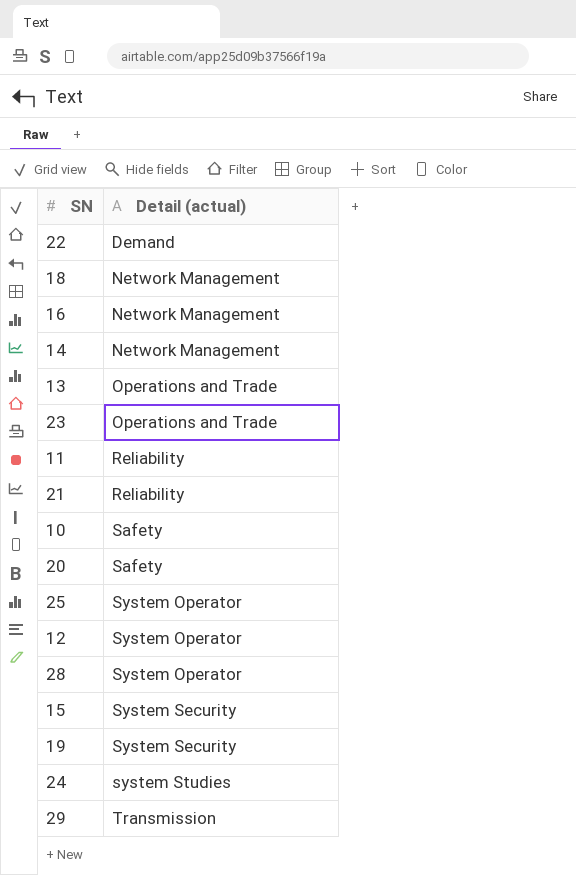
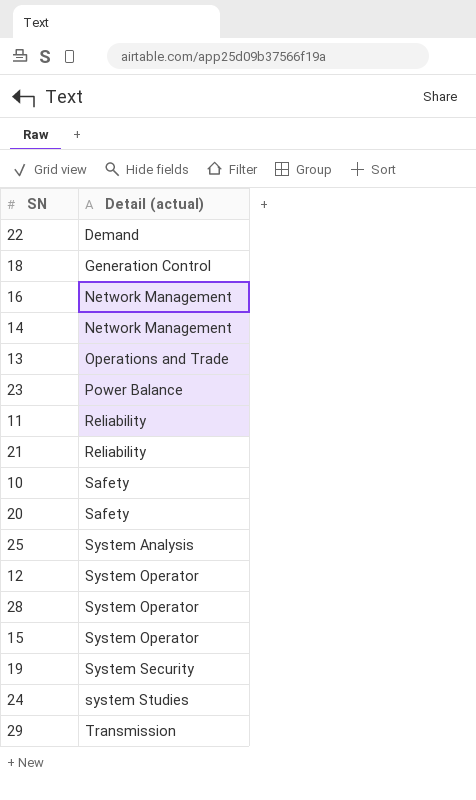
18 | Detail (actual): Network Management -> Generation Control
23 | Detail (actual): Operations and Trade -> Power Balance
25 | Detail (actual): System Operator -> System Analysis
15 | Detail (actual): System Security -> System Operator

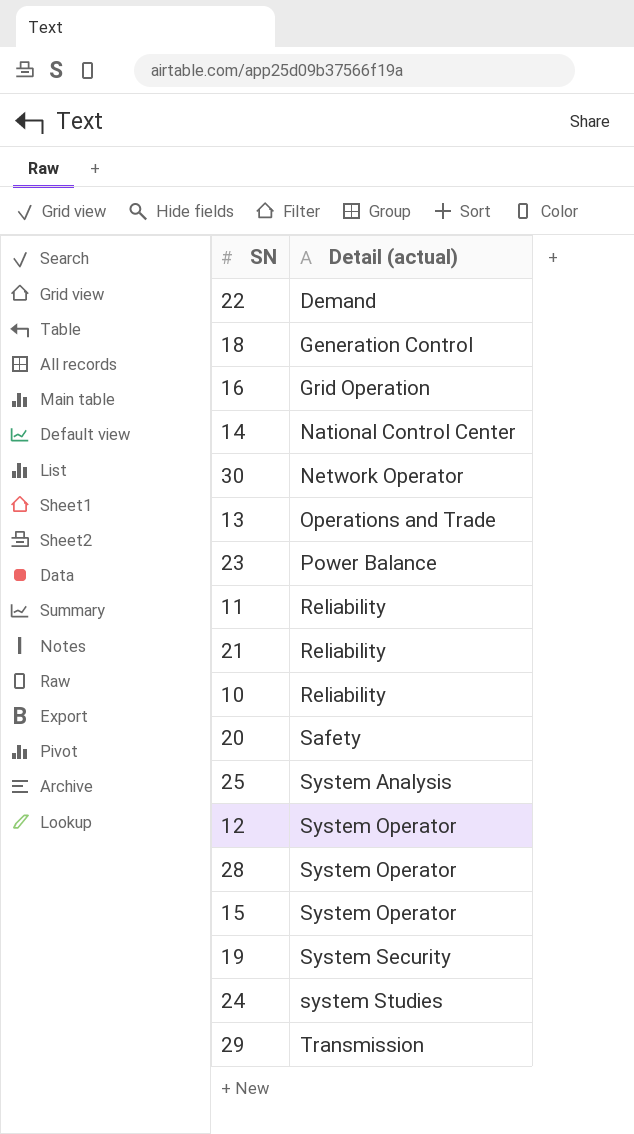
16 | Detail (actual): Network Management -> Grid Operation
14 | Detail (actual): Network Management -> National Control Center
row 30: none -> Network Operator
10 | Detail (actual): Safety -> Reliability

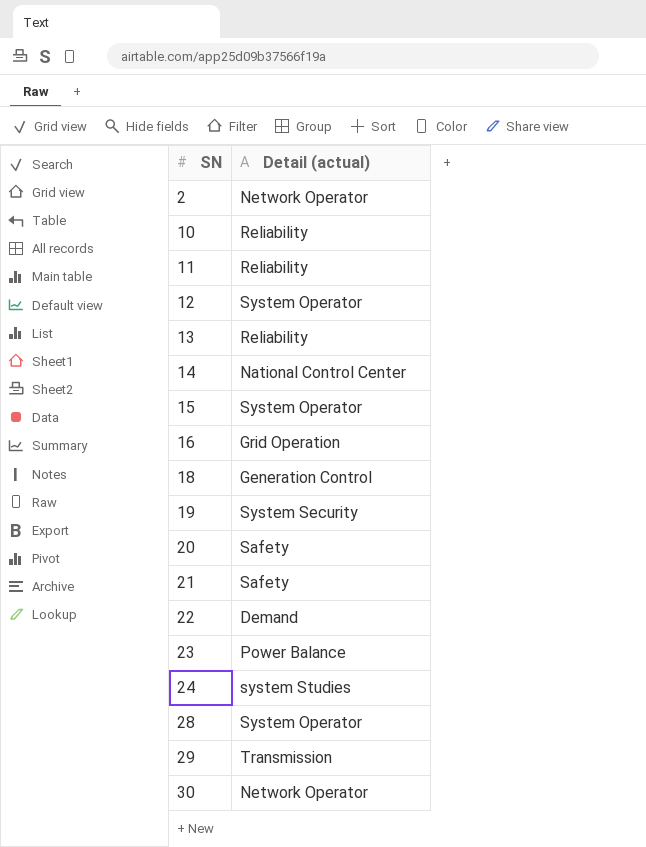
row order: Detail (actual) ascending -> SN ascending
row 25: System Analysis -> none
row 2: none -> Network Operator
13 | Detail (actual): Operations and Trade -> Reliability
21 | Detail (actual): Reliability -> Safety

